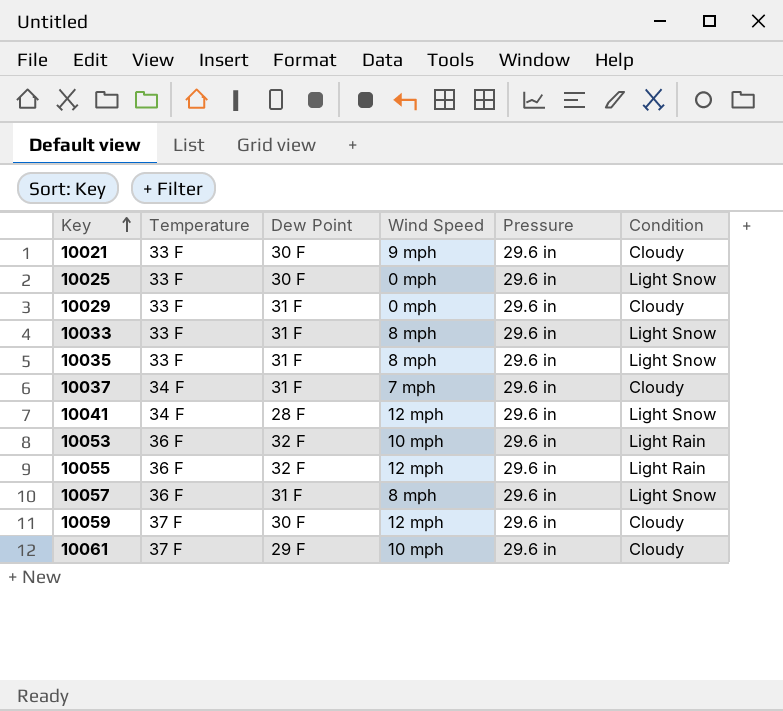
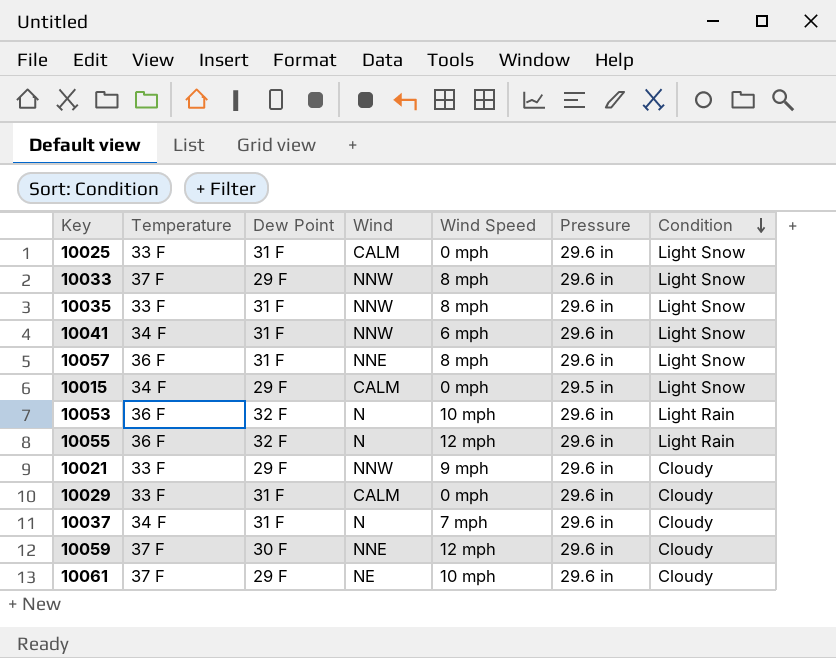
row order: Key ascending -> Condition descending
column Wind | position: none -> 4
10025 | Dew Point: 30 F -> 31 F
10033 | Temperature: 33 F -> 37 F
10033 | Dew Point: 31 F -> 29 F
10041 | Dew Point: 28 F -> 31 F
10041 | Wind Speed: 12 mph -> 6 mph
row 10015: none -> 34 F | 29 F | CALM | 0 mph | 29.5 in | Light Snow
10021 | Dew Point: 30 F -> 29 F

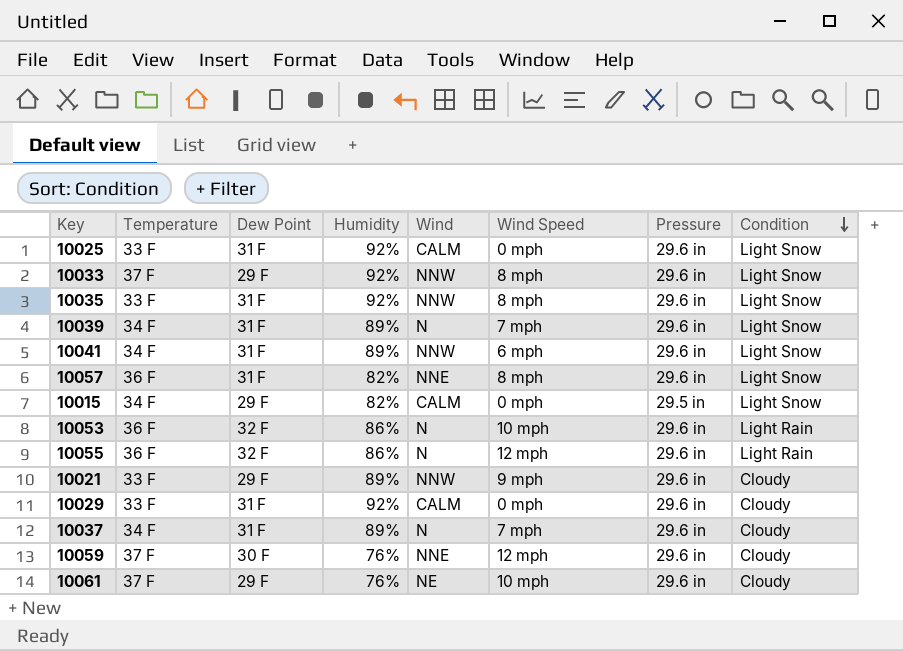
column Humidity | position: none -> 4
row 10039: none -> 34 F | 31 F | 89% | N | 7 mph | 29.6 in | Light Snow

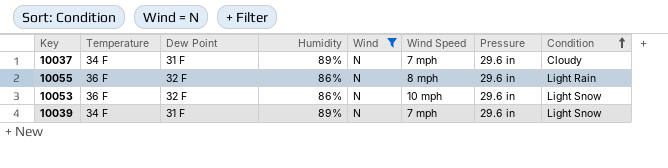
filter: none -> Wind = N
row order: Condition descending -> Condition ascending
10055 | Wind Speed: 12 mph -> 8 mph
10053 | Condition: Light Rain -> Light Snow

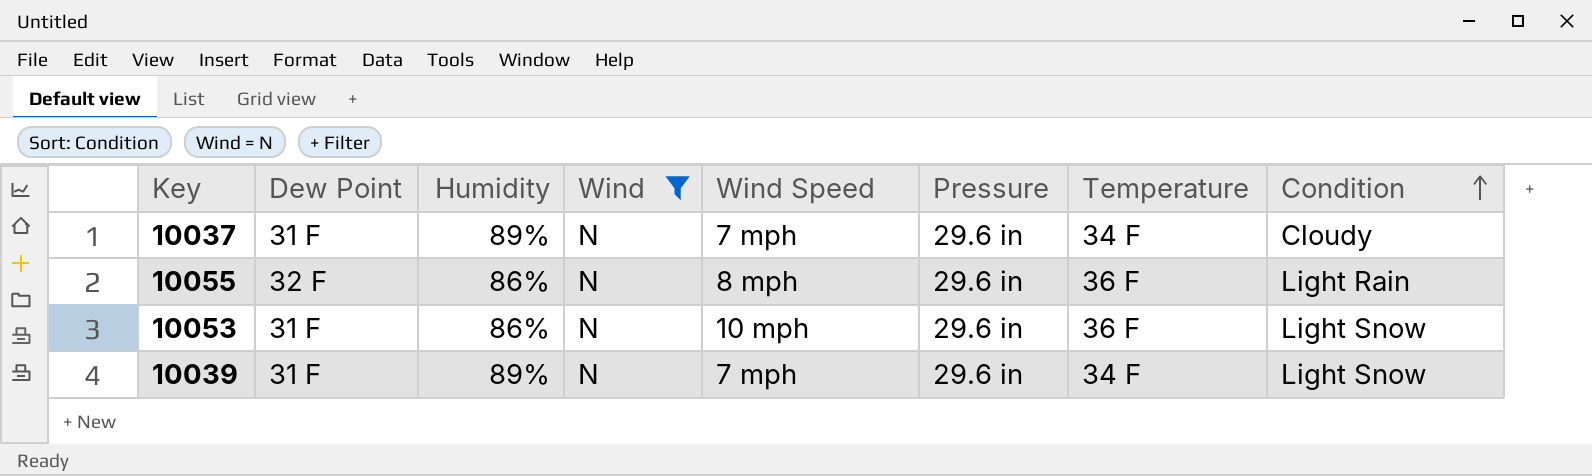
column Temperature | position: 2 -> 7
10053 | Dew Point: 32 F -> 31 F

